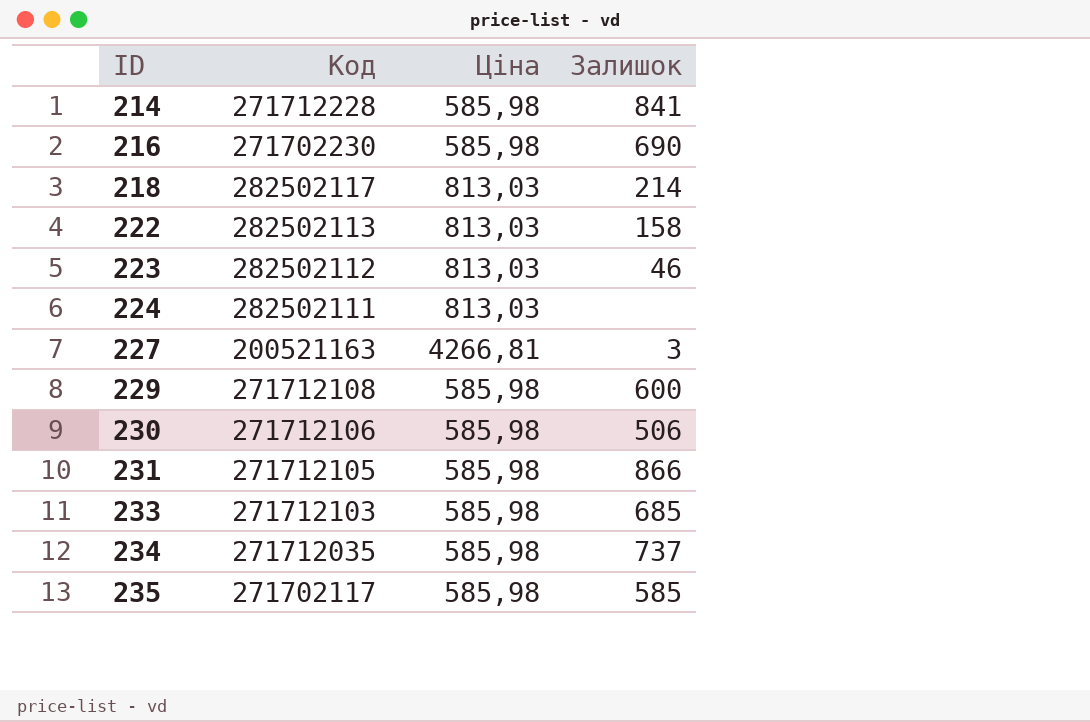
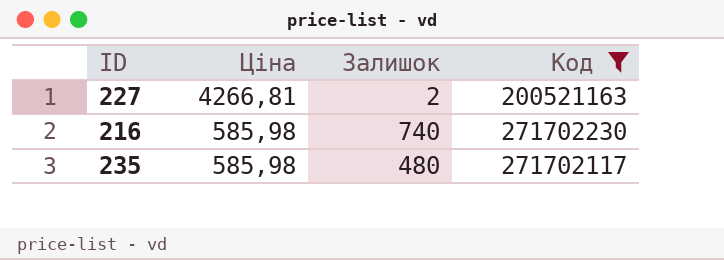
filter: none -> Код <= 271702230
row order: ID ascending -> Ціна descending
column Код | position: 2 -> 4
227 | Залишок: 3 -> 2
216 | Залишок: 690 -> 740
235 | Залишок: 585 -> 480

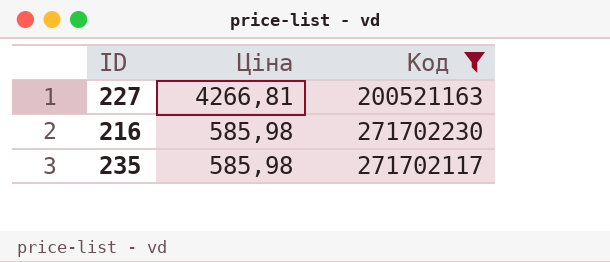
column Залишок | position: 3 -> none

